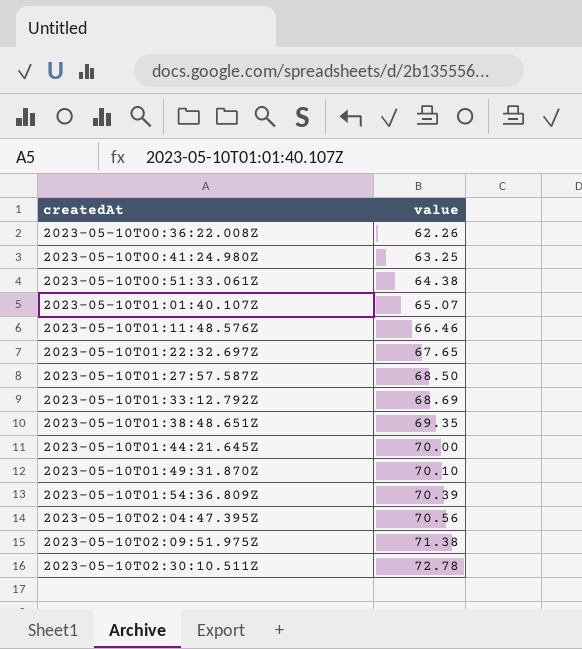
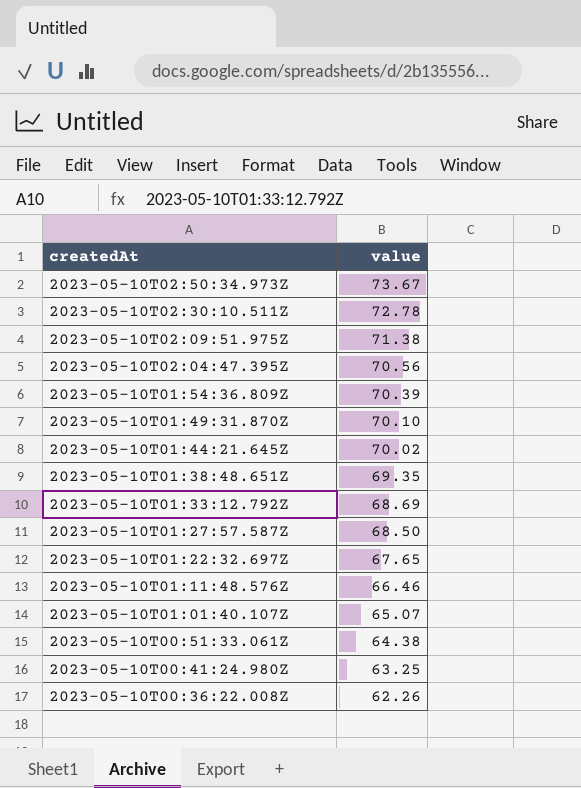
row order: createdAt ascending -> createdAt descending
row 2023-05-10T02:50:34.973Z: none -> 73.67
2023-05-10T01:44:21.645Z | value: 70.00 -> 70.02

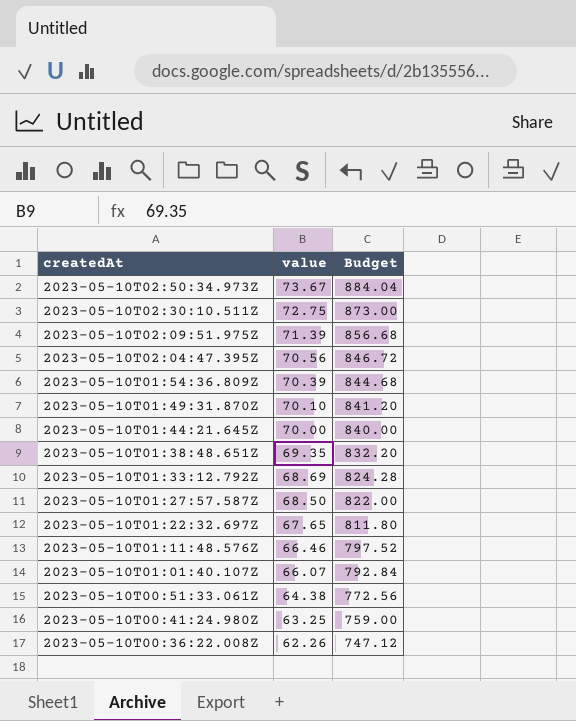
column Budget | formula: none -> [value] * 12
2023-05-10T02:30:10.511Z | value: 72.78 -> 72.75
2023-05-10T02:09:51.975Z | value: 71.38 -> 71.39
2023-05-10T01:44:21.645Z | value: 70.02 -> 70.00
2023-05-10T01:01:40.107Z | value: 65.07 -> 66.07

